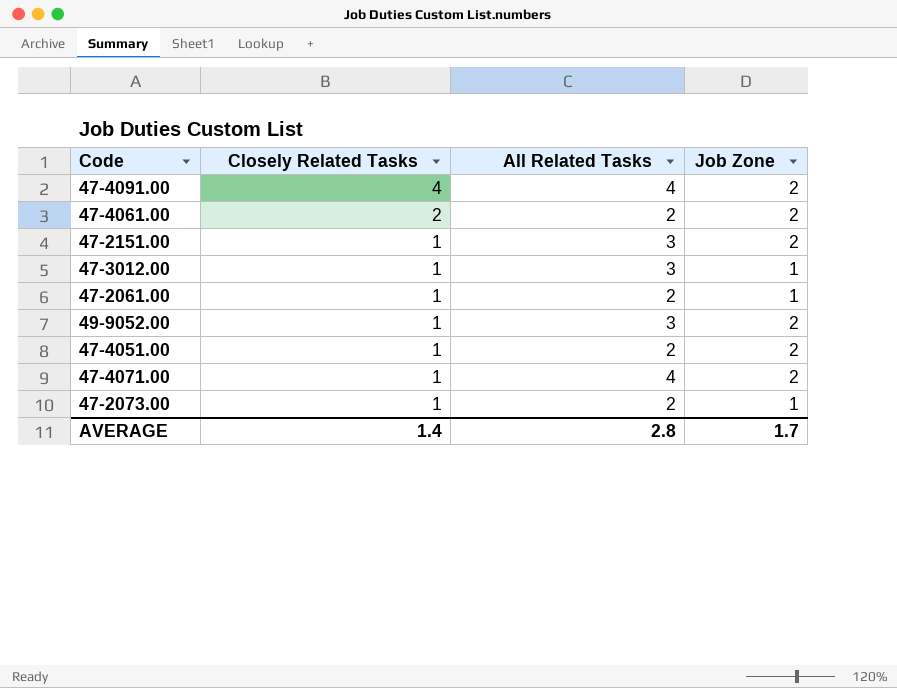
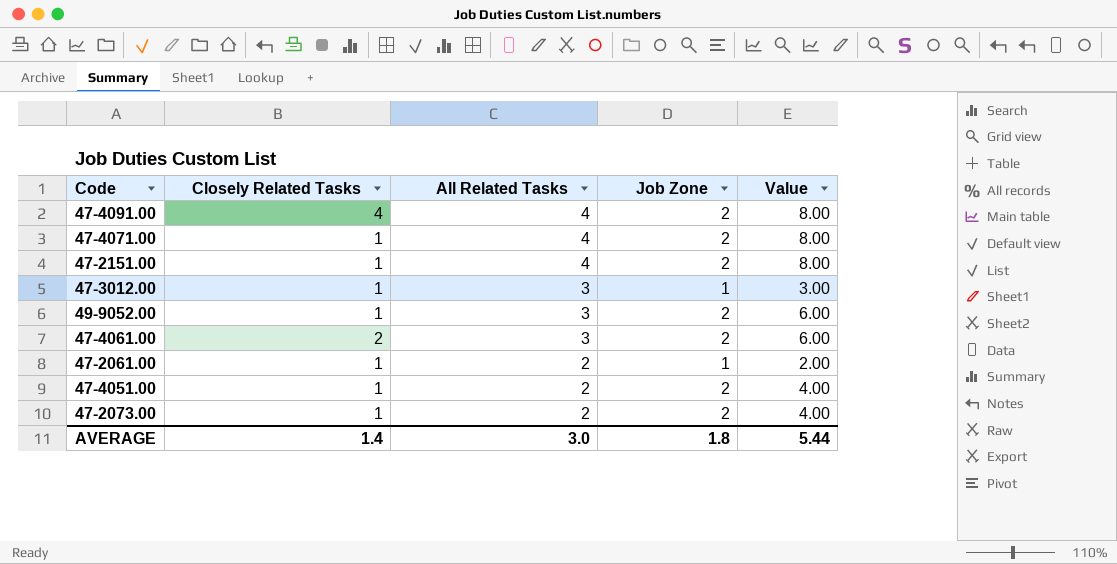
row order: Closely Related Tasks descending -> All Related Tasks descending
column Value | formula: none -> [All Related Tasks] * [Job Zone]
47-2151.00 | All Related Tasks: 3 -> 4
47-4061.00 | All Related Tasks: 2 -> 3
47-2073.00 | Job Zone: 1 -> 2
AVERAGE | All Related Tasks: 2.8 -> 3.0
AVERAGE | Job Zone: 1.7 -> 1.8

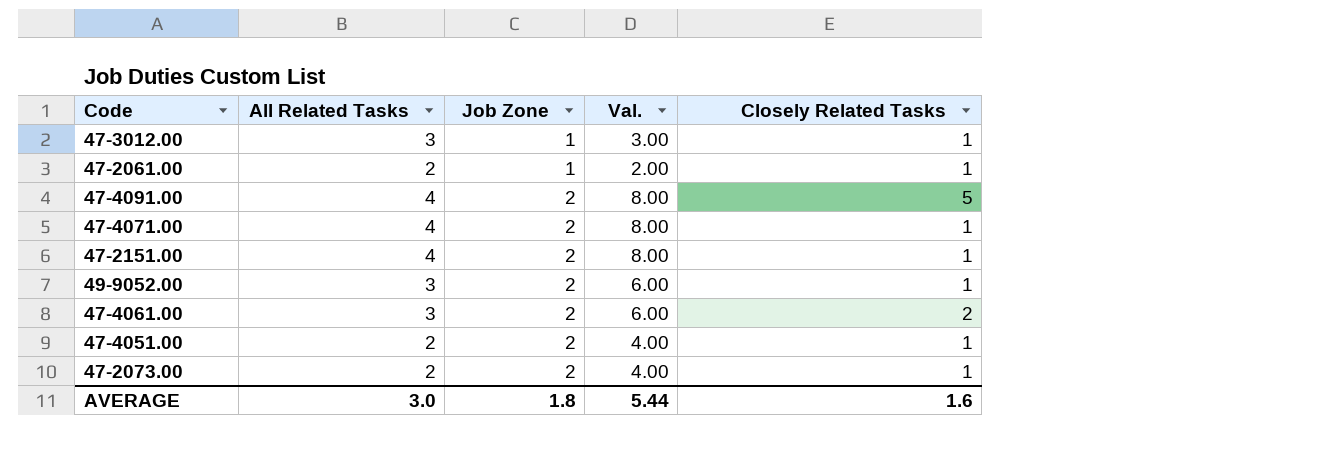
row order: All Related Tasks descending -> Job Zone ascending
column name: Value -> Val.
column Closely Related Tasks | position: 2 -> 5
47-4091.00 | Closely Related Tasks: 4 -> 5
AVERAGE | Closely Related Tasks: 1.4 -> 1.6

